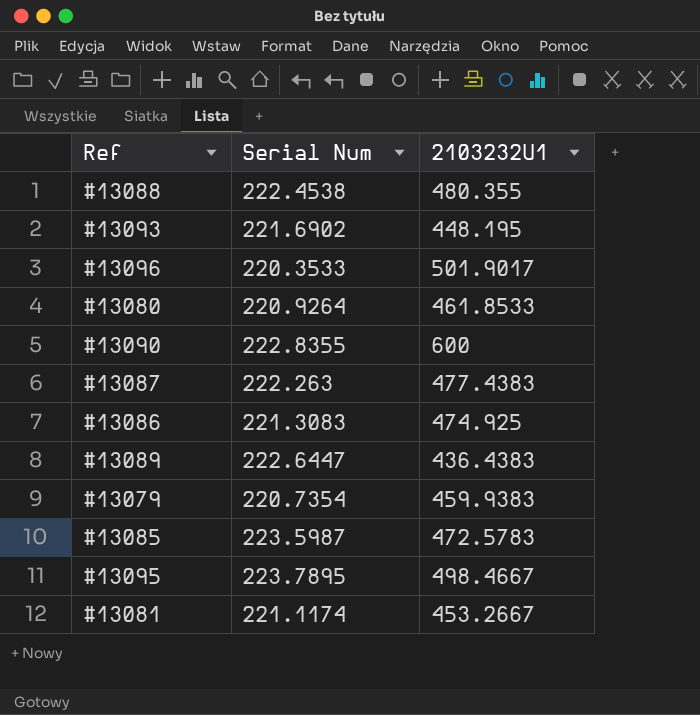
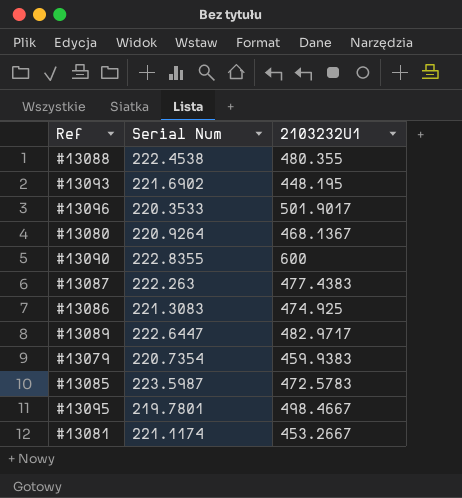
#13080 | 2103232U1: 461.8533 -> 468.1367
#13089 | 2103232U1: 436.4383 -> 482.9717
#13095 | Serial Num: 223.7895 -> 219.7801

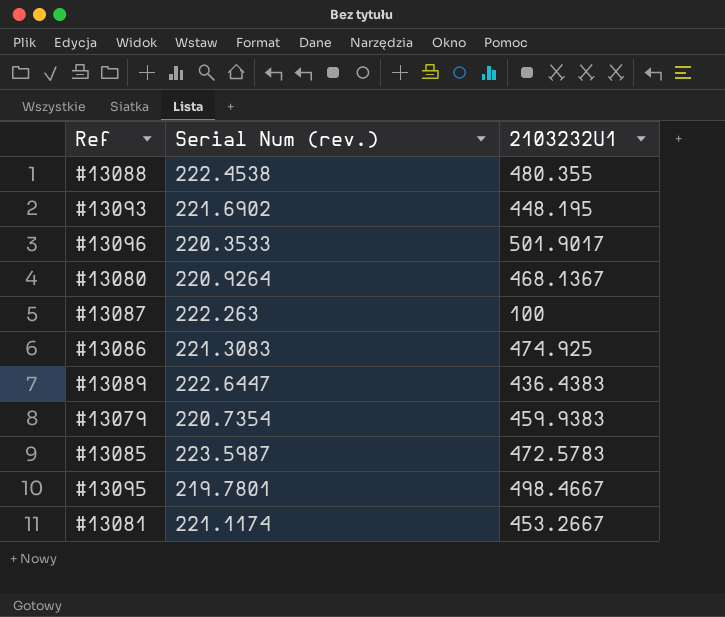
column name: Serial Num -> Serial Num (rev.)
row #13090: 222.8355 | 600 -> none
#13087 | 2103232U1: 477.4383 -> 100
#13089 | 2103232U1: 482.9717 -> 436.4383

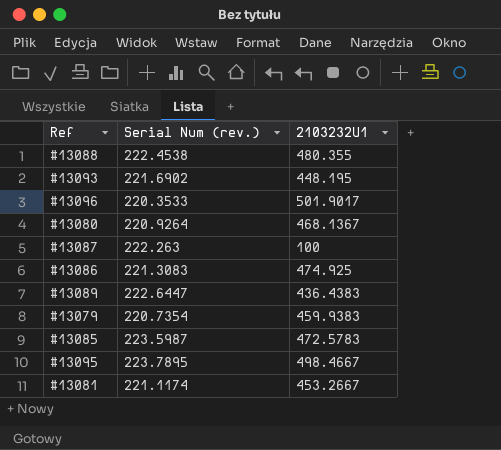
#13095 | Serial Num (rev.): 219.7801 -> 223.7895

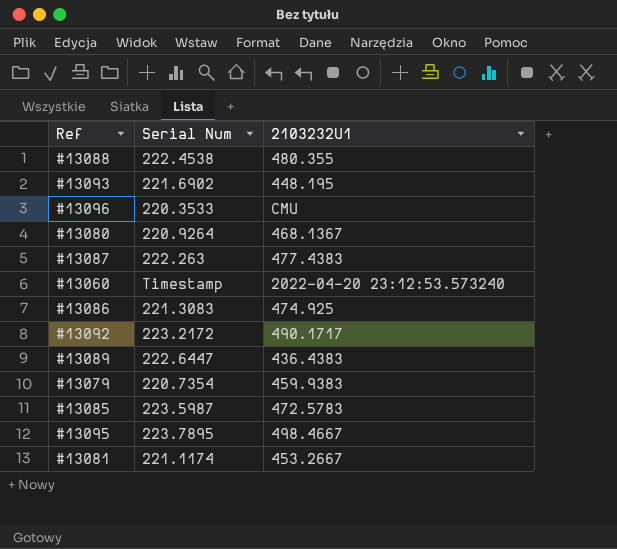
column name: Serial Num (rev.) -> Serial Num
#13096 | 2103232U1: 501.9017 -> CMU
#13087 | 2103232U1: 100 -> 477.4383
row #13060: none -> Timestamp | 2022-04-20 23:12:53.573240
row #13092: none -> 223.2172 | 490.1717

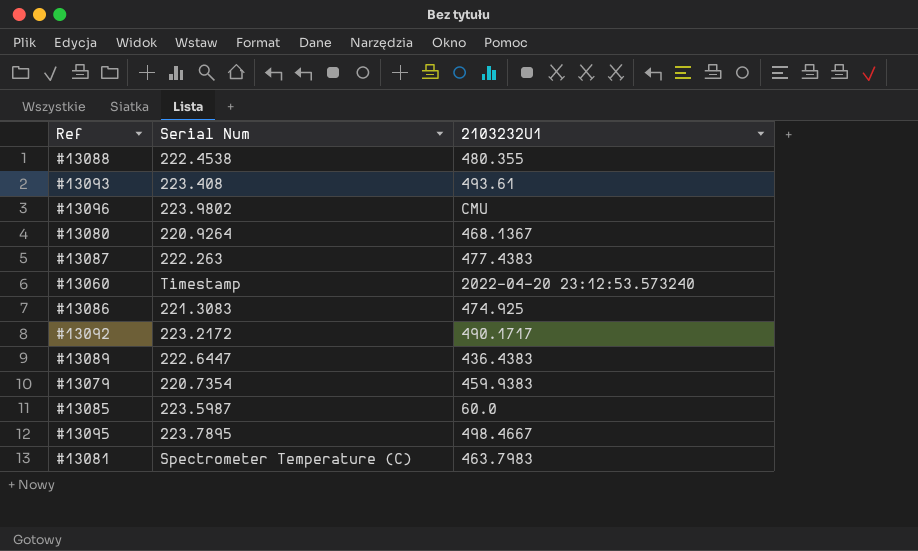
#13093 | Serial Num: 221.6902 -> 223.408
#13093 | 2103232U1: 448.195 -> 493.61
#13096 | Serial Num: 220.3533 -> 223.9802
#13085 | 2103232U1: 472.5783 -> 60.0
#13081 | Serial Num: 221.1174 -> Spectrometer Temperature (C)
#13081 | 2103232U1: 453.2667 -> 463.7983

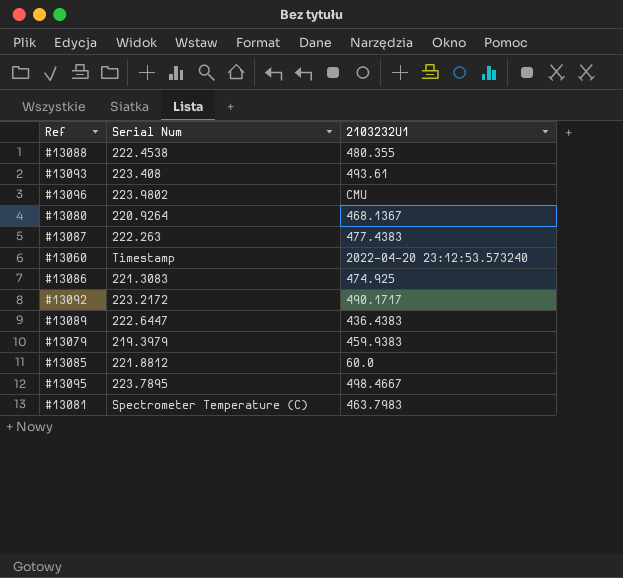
#13079 | Serial Num: 220.7354 -> 219.3979
#13085 | Serial Num: 223.5987 -> 221.8812

